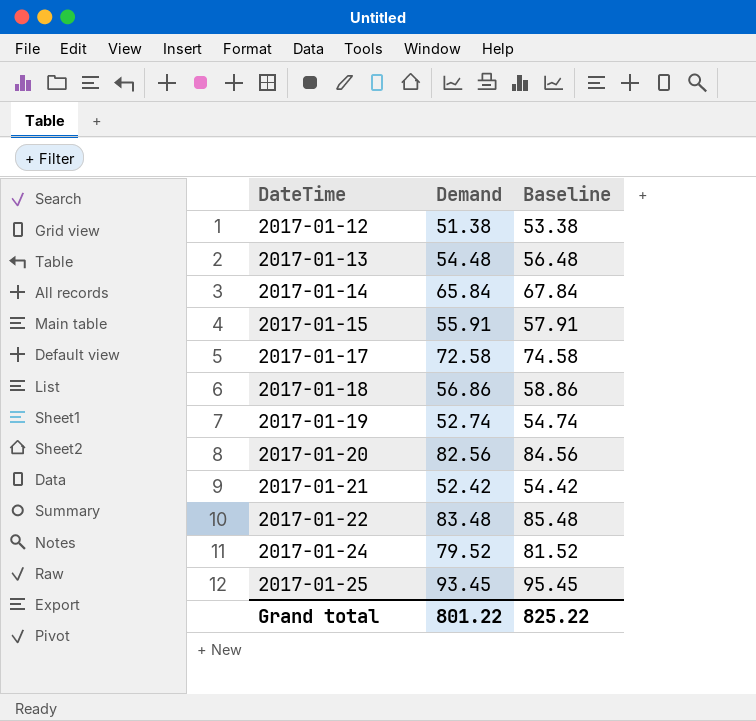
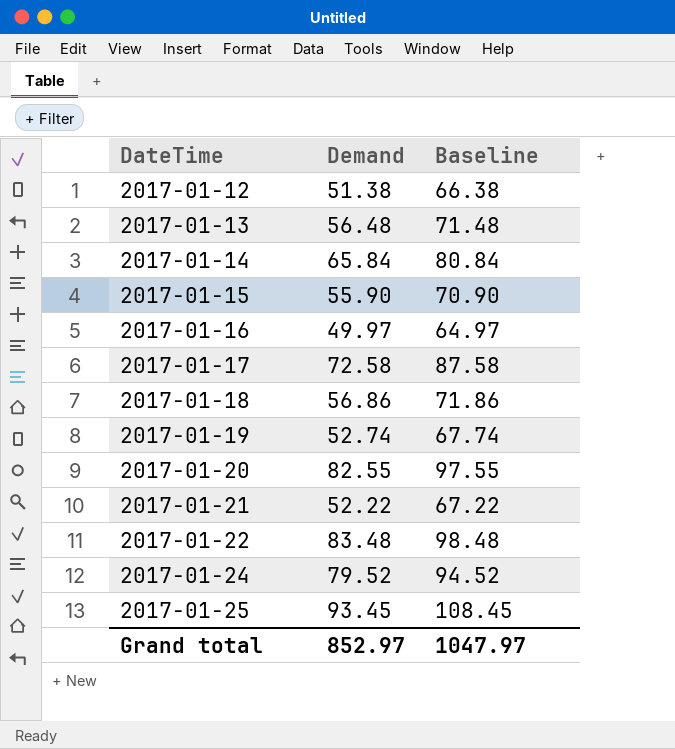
column Baseline | formula: [Demand] + 2 -> [Demand] + 15
2017-01-13 | Demand: 54.48 -> 56.48
2017-01-15 | Demand: 55.91 -> 55.90
row 2017-01-16: none -> 49.97 | 64.97
2017-01-20 | Demand: 82.56 -> 82.55
2017-01-21 | Demand: 52.42 -> 52.22
Grand total | Demand: 801.22 -> 852.97
Grand total | Baseline: 825.22 -> 1047.97

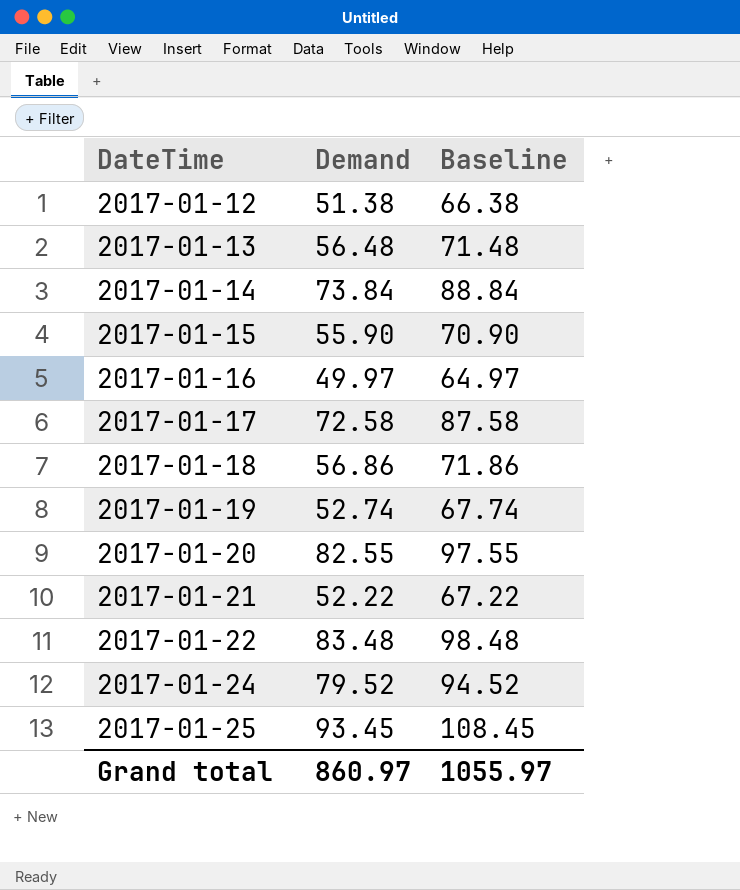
2017-01-14 | Demand: 65.84 -> 73.84
2017-01-14 | Baseline: 80.84 -> 88.84
Grand total | Demand: 852.97 -> 860.97
Grand total | Baseline: 1047.97 -> 1055.97

